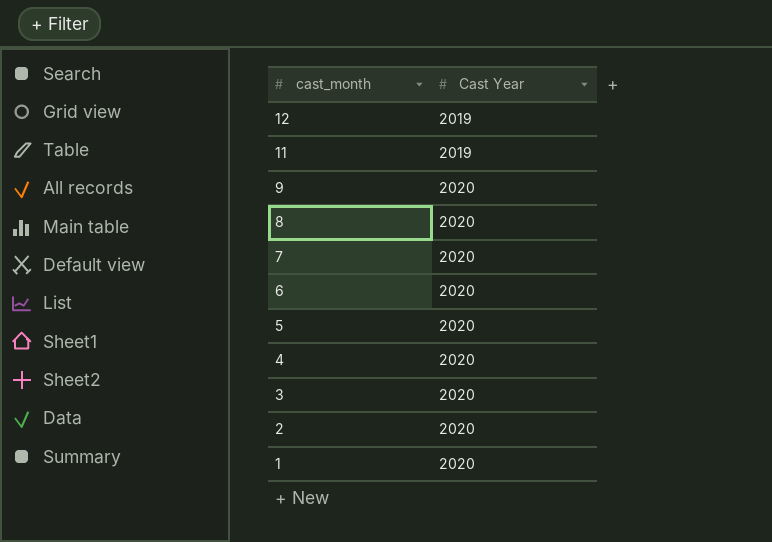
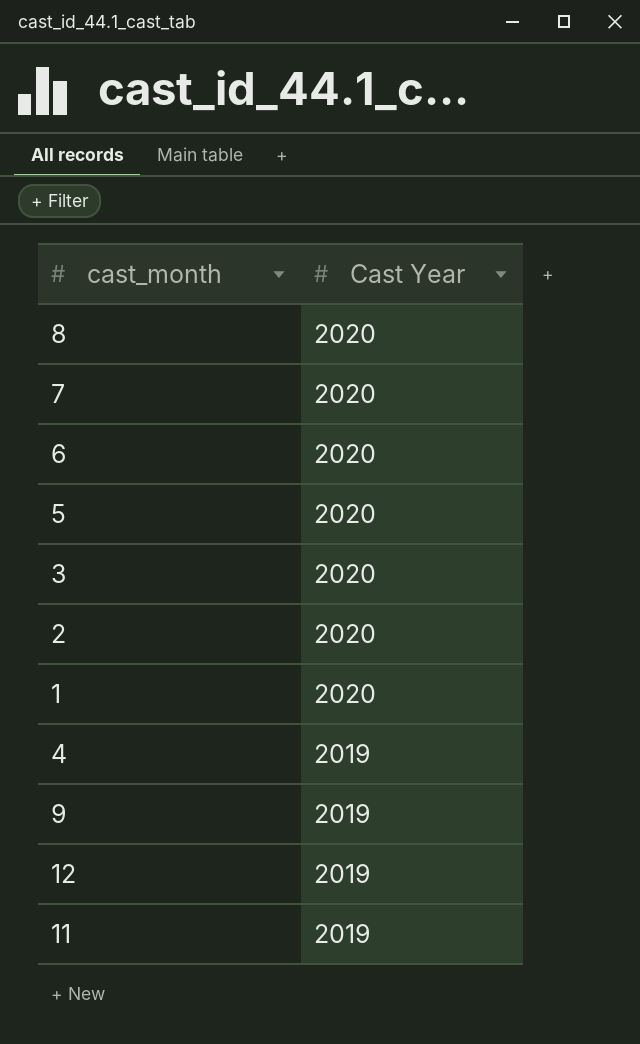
row order: cast_month descending -> Cast Year descending
4 | Cast Year: 2020 -> 2019
9 | Cast Year: 2020 -> 2019

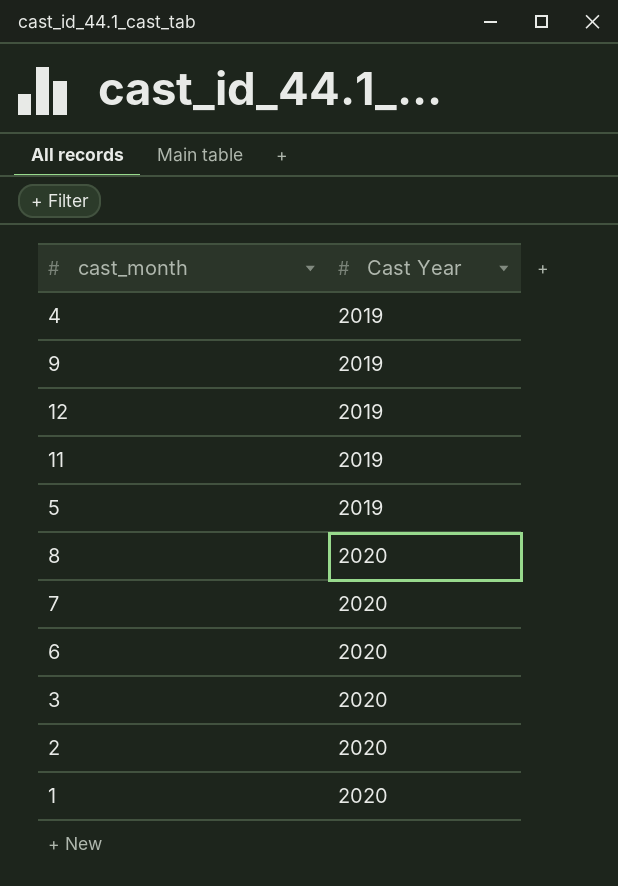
row order: Cast Year descending -> Cast Year ascending
5 | Cast Year: 2020 -> 2019

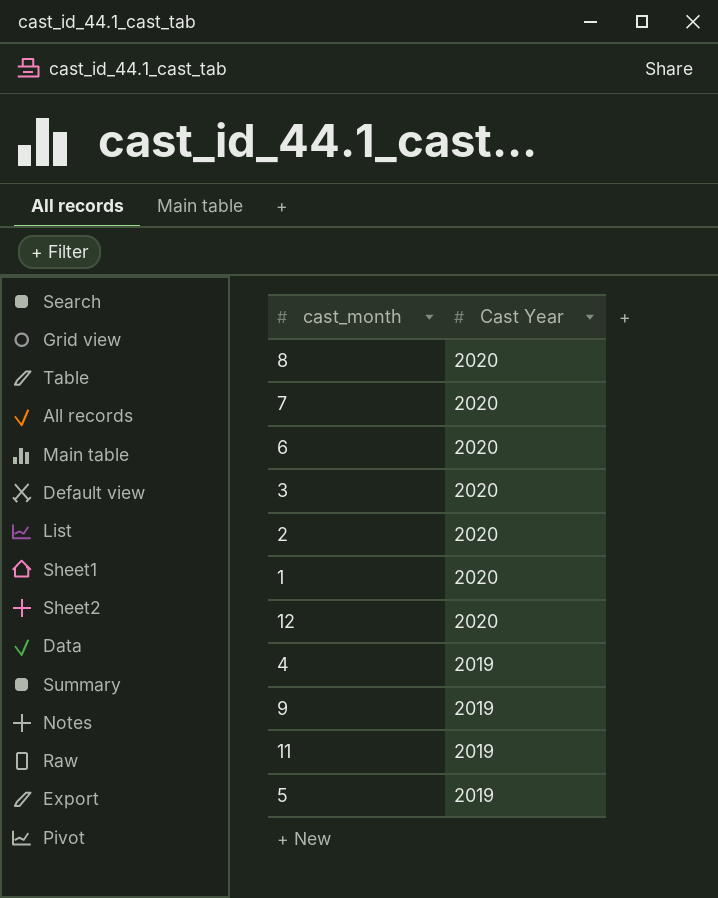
row order: Cast Year ascending -> Cast Year descending
12 | Cast Year: 2019 -> 2020

